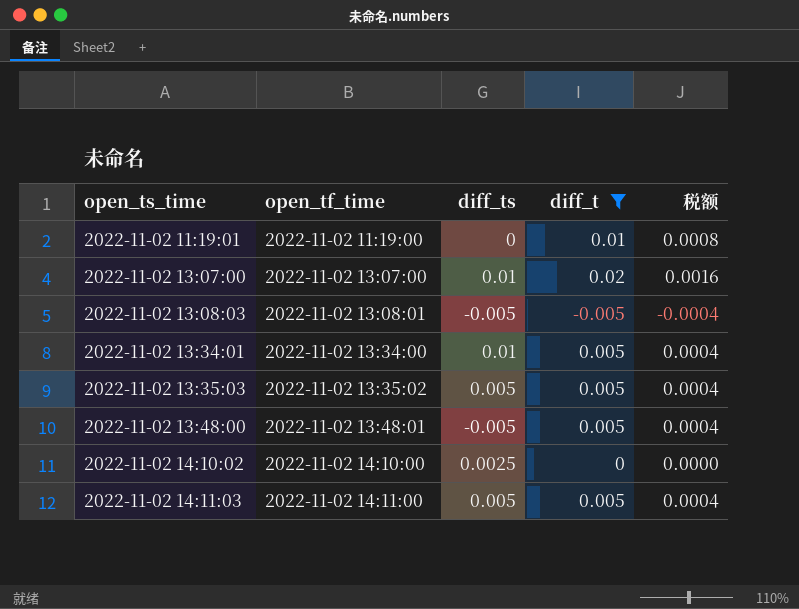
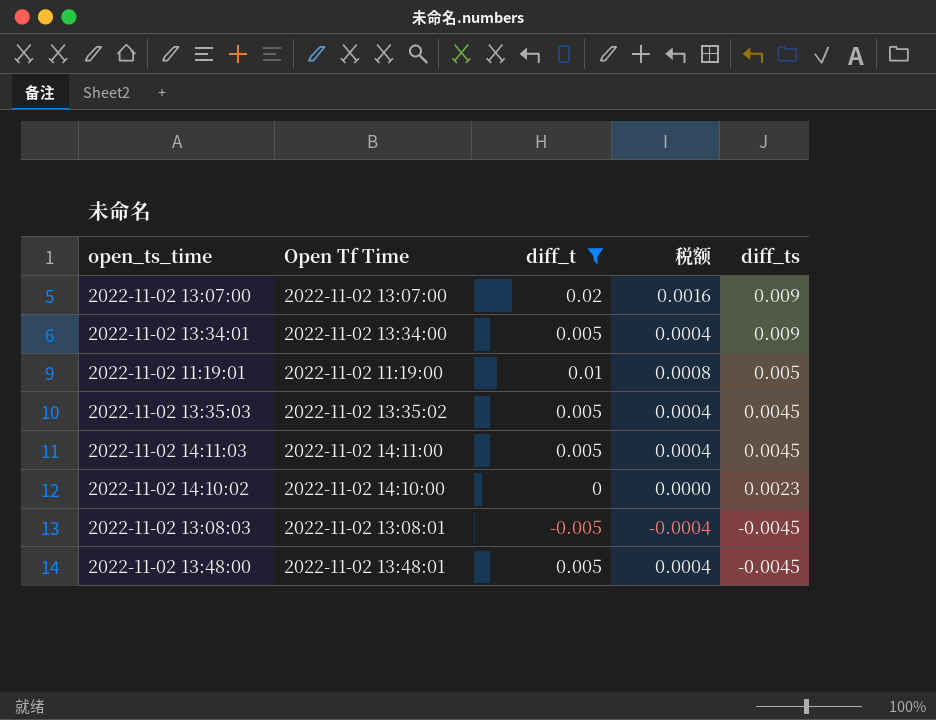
row order: open_ts_time ascending -> diff_ts descending
column name: open_tf_time -> Open Tf Time
column diff_ts | position: 3 -> 5
2022-11-02 13:07:00 | diff_ts: 0.01 -> 0.009
2022-11-02 13:34:01 | diff_ts: 0.01 -> 0.009
2022-11-02 11:19:01 | diff_ts: 0 -> 0.005
2022-11-02 13:35:03 | diff_ts: 0.005 -> 0.0045
2022-11-02 14:11:03 | diff_ts: 0.005 -> 0.0045
2022-11-02 14:10:02 | diff_ts: 0.0025 -> 0.0023
2022-11-02 13:08:03 | diff_ts: -0.005 -> -0.0045
2022-11-02 13:48:00 | diff_ts: -0.005 -> -0.0045

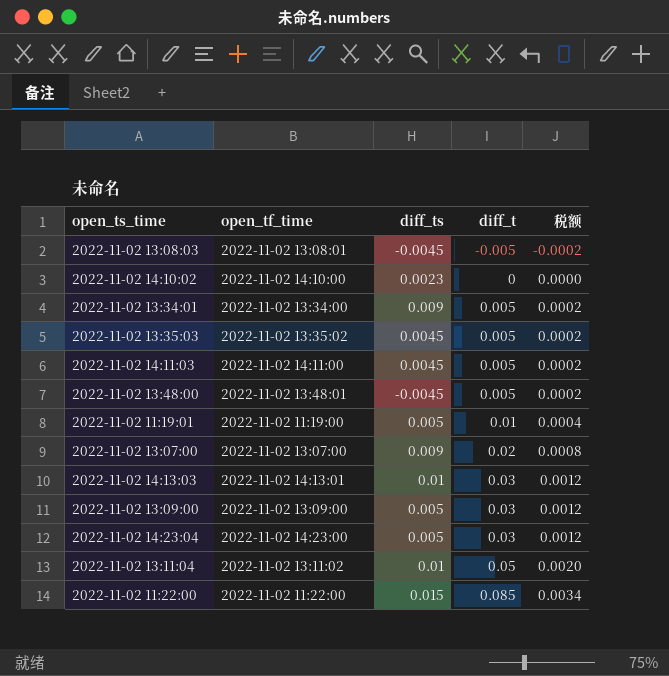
filter: diff_t <= 0.02 -> none
row order: diff_ts descending -> diff_t ascending
column name: Open Tf Time -> open_tf_time
column diff_ts | position: 5 -> 3
column 税额 | formula: [diff_t] * 0.08 -> [diff_t] * 0.04

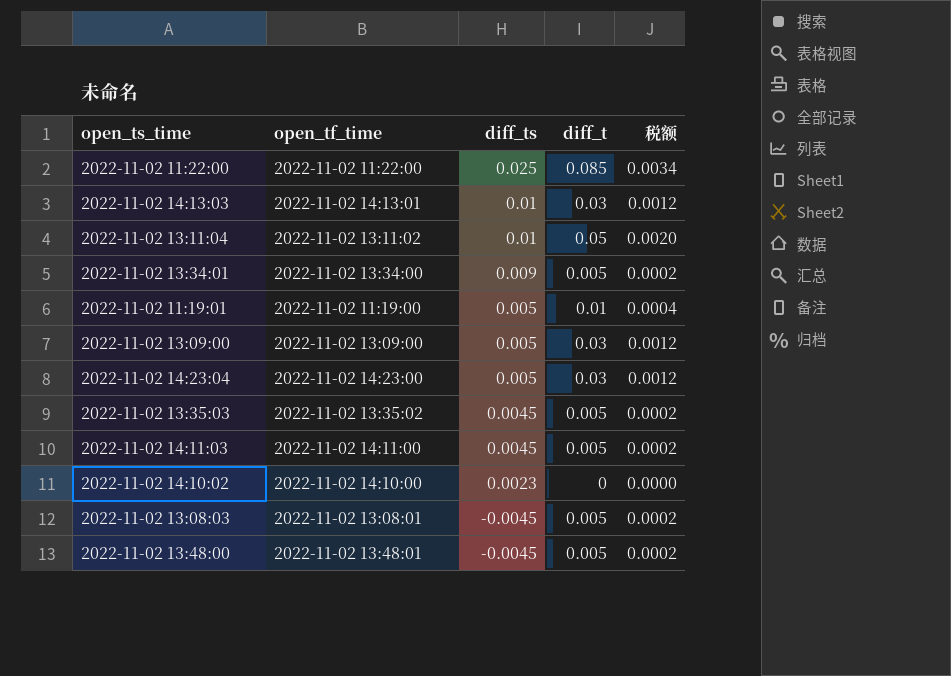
row order: diff_t ascending -> diff_ts descending
row 2022-11-02 13:07:00: 2022-11-02 13:07:00 | 0.009 | 0.02 | 0.0008 -> none
2022-11-02 11:22:00 | diff_ts: 0.015 -> 0.025
2022-11-02 13:08:03 | diff_t: -0.005 -> 0.005
2022-11-02 13:08:03 | 税额: -0.0002 -> 0.0002

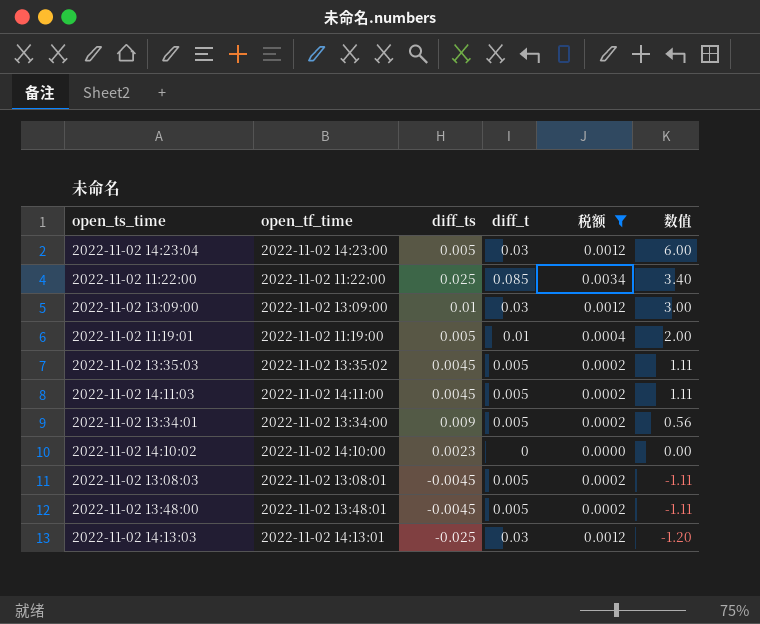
filter: none -> 税额 != 0.0020
row order: diff_ts descending -> 数值 descending
column 数值 | formula: none -> [diff_t] / [diff_ts]
2022-11-02 13:09:00 | diff_ts: 0.005 -> 0.01
2022-11-02 14:13:03 | diff_ts: 0.01 -> -0.025

